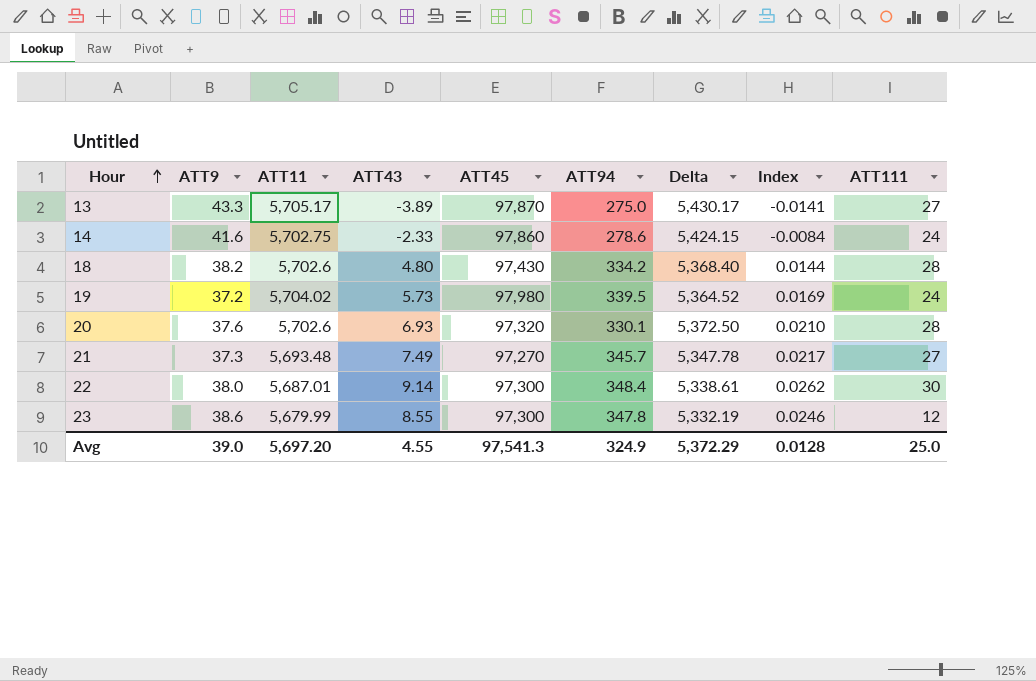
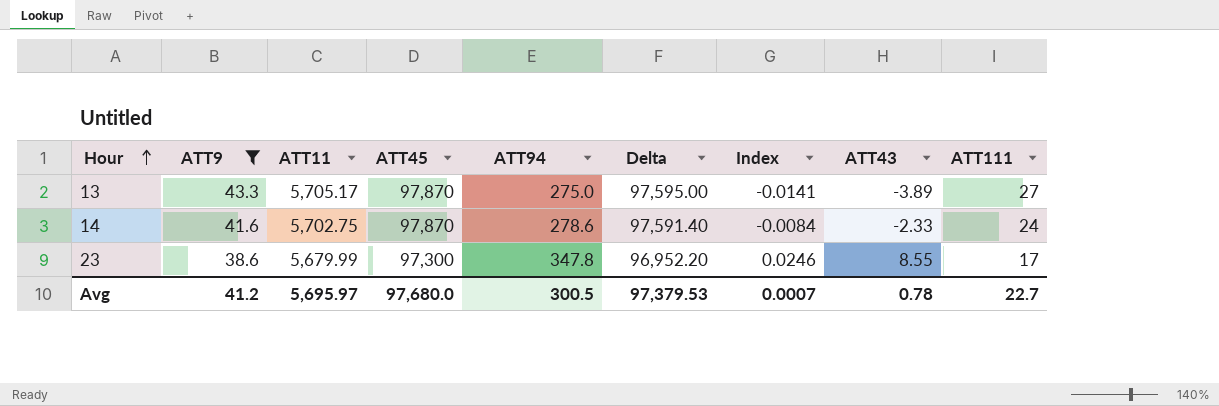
filter: none -> ATT9 >= 38.6
column Delta | formula: [ATT11] - [ATT94] -> [ATT45] - [ATT94]
column ATT43 | position: 4 -> 8
14 | ATT45: 97,860 -> 97,870
23 | ATT111: 12 -> 17
Avg | ATT9: 39.0 -> 41.2
Avg | ATT11: 5,697.20 -> 5,695.97
Avg | ATT45: 97,541.3 -> 97,680.0
Avg | ATT94: 324.9 -> 300.5
Avg | Delta: 5,372.29 -> 97,379.53
Avg | Index: 0.0128 -> 0.0007
Avg | ATT43: 4.55 -> 0.78
Avg | ATT111: 25.0 -> 22.7

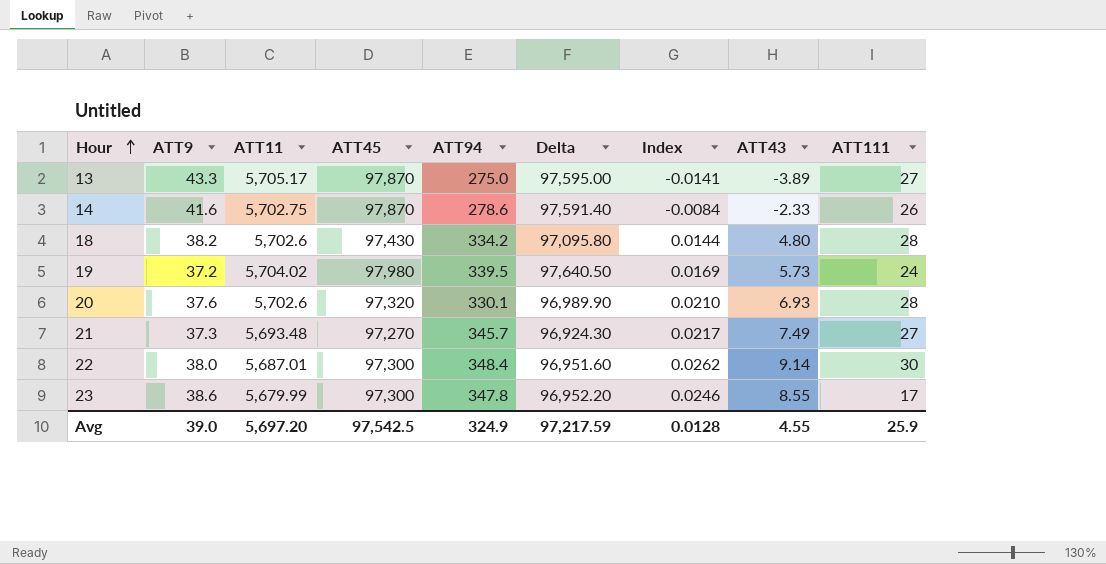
filter: ATT9 >= 38.6 -> none
14 | ATT111: 24 -> 26
Avg | ATT9: 41.2 -> 39.0
Avg | ATT11: 5,695.97 -> 5,697.20
Avg | ATT45: 97,680.0 -> 97,542.5
Avg | ATT94: 300.5 -> 324.9
Avg | Delta: 97,379.53 -> 97,217.59
Avg | Index: 0.0007 -> 0.0128
Avg | ATT43: 0.78 -> 4.55
Avg | ATT111: 22.7 -> 25.9

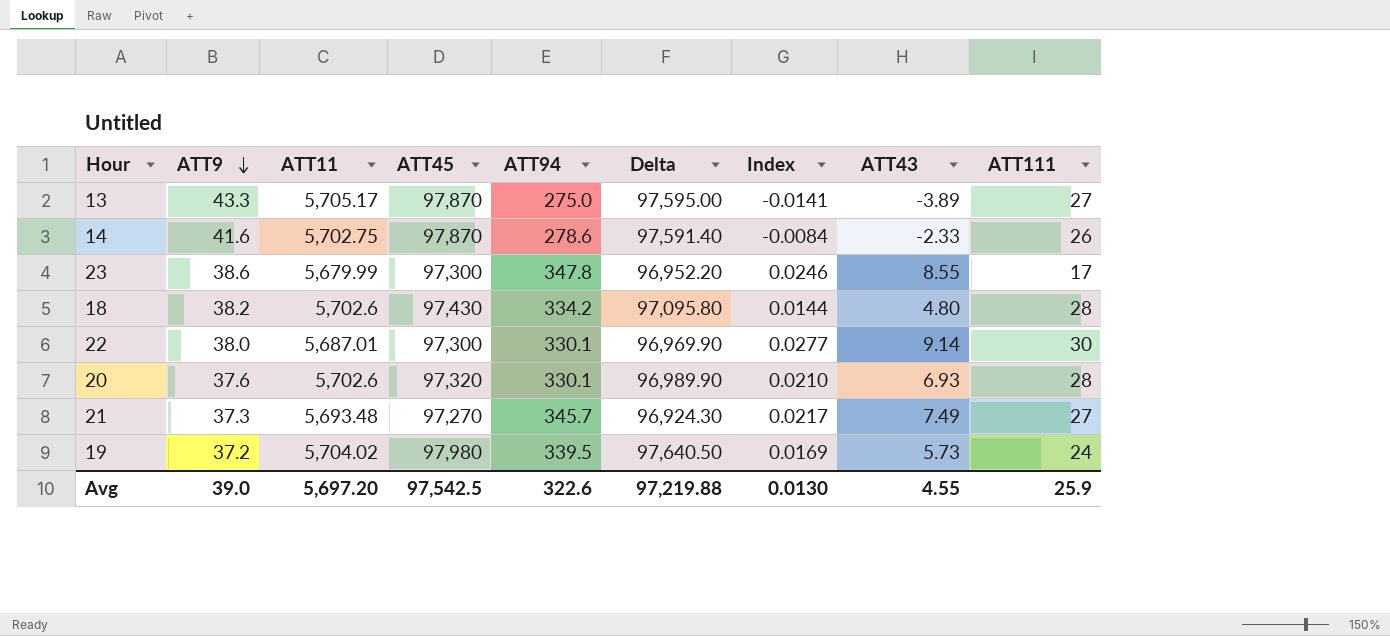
row order: Hour ascending -> ATT9 descending
22 | ATT94: 348.4 -> 330.1
22 | Delta: 96,951.60 -> 96,969.90
22 | Index: 0.0262 -> 0.0277
Avg | ATT94: 324.9 -> 322.6
Avg | Delta: 97,217.59 -> 97,219.88
Avg | Index: 0.0128 -> 0.0130

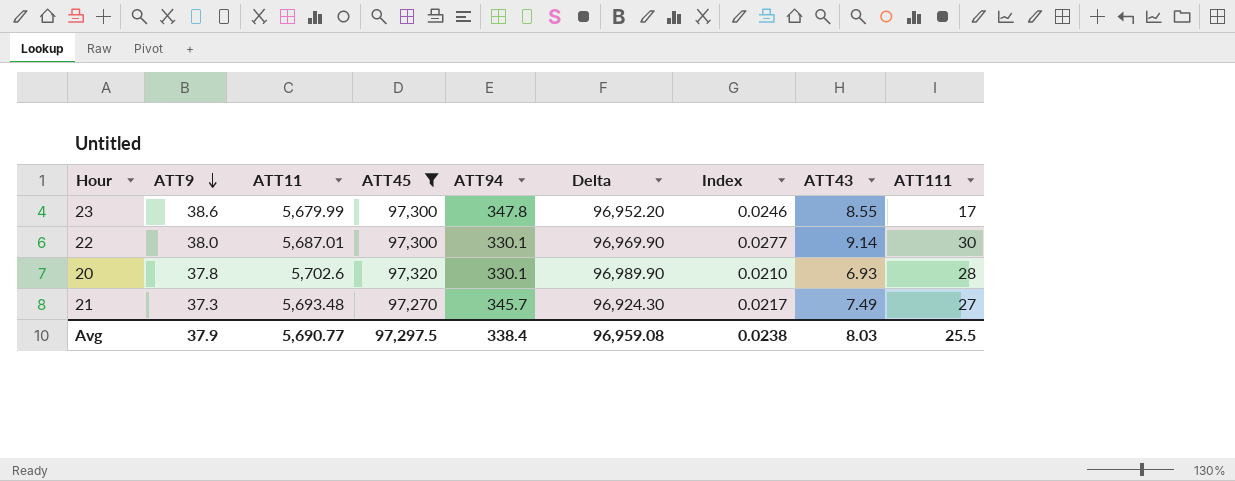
filter: none -> ATT45 <= 97,320
20 | ATT9: 37.6 -> 37.8
Avg | ATT9: 39.0 -> 37.9
Avg | ATT11: 5,697.20 -> 5,690.77
Avg | ATT45: 97,542.5 -> 97,297.5
Avg | ATT94: 322.6 -> 338.4
Avg | Delta: 97,219.88 -> 96,959.08
Avg | Index: 0.0130 -> 0.0238
Avg | ATT43: 4.55 -> 8.03
Avg | ATT111: 25.9 -> 25.5

